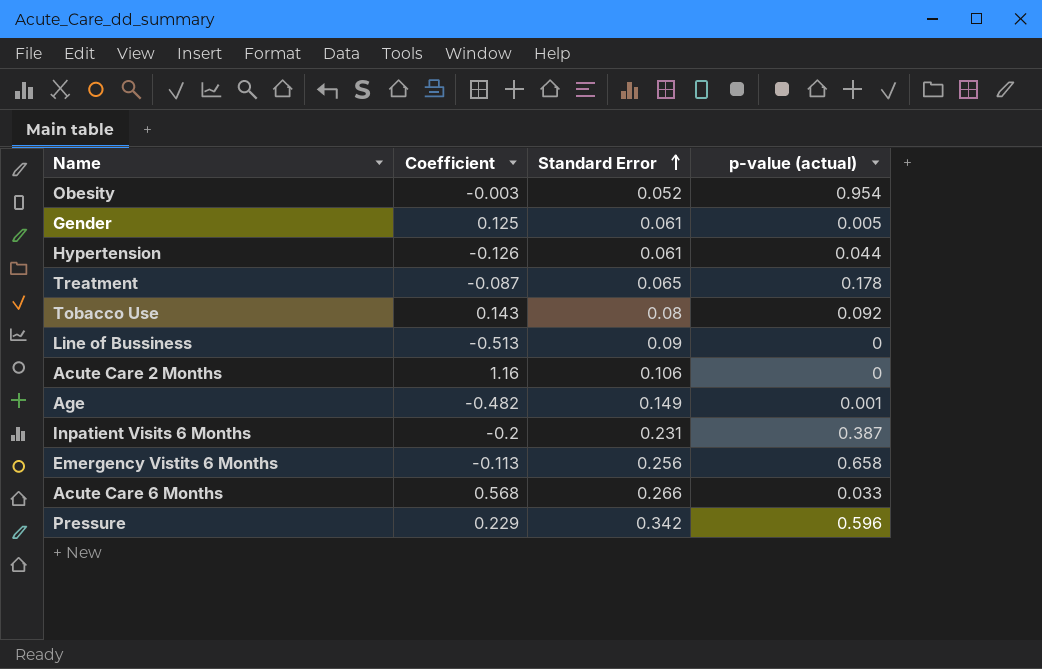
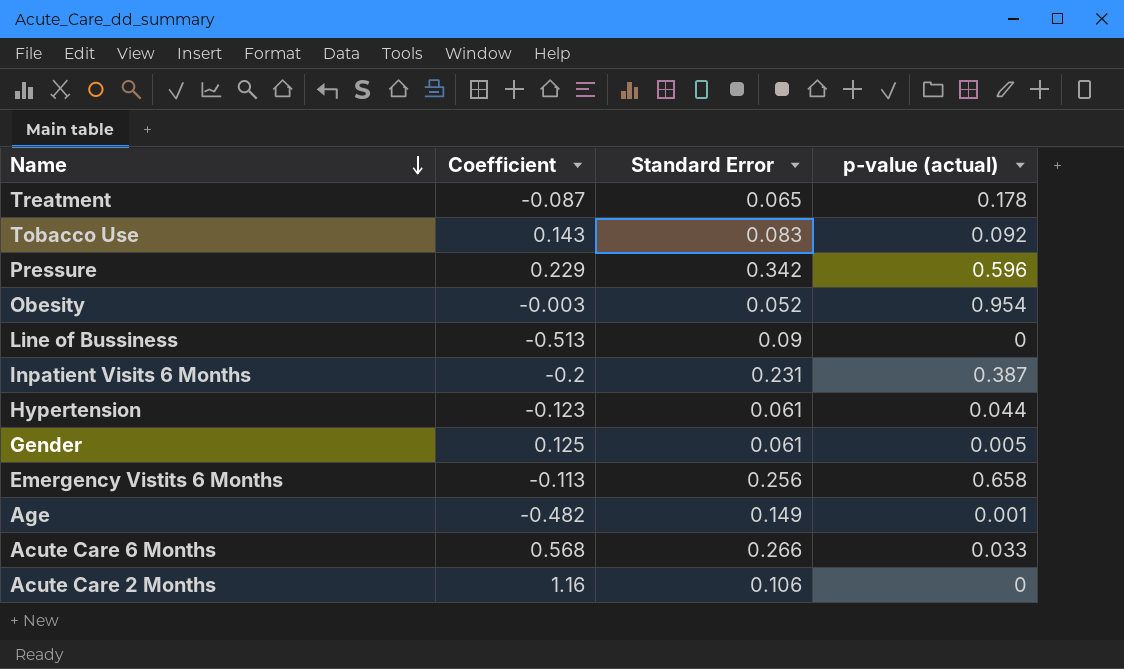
row order: Standard Error ascending -> Name descending
Tobacco Use | Standard Error: 0.08 -> 0.083
Hypertension | Coefficient: -0.126 -> -0.123

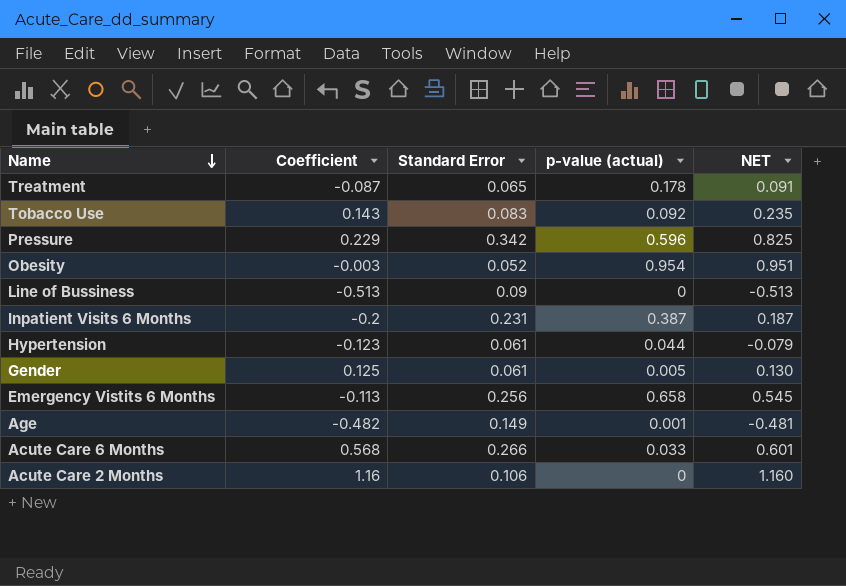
column NET | formula: none -> [Coefficient] + [p-value (actual)]

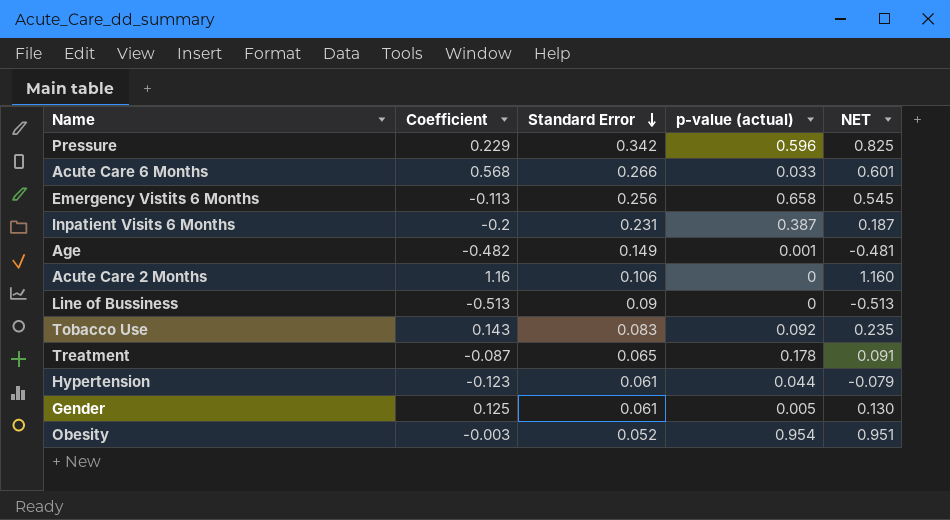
row order: Name descending -> Standard Error descending

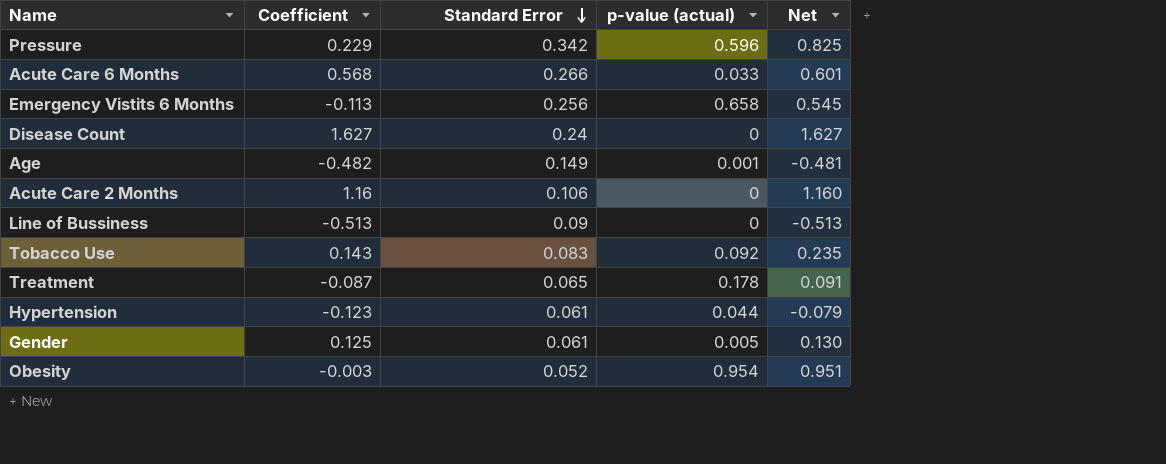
column name: NET -> Net
row Inpatient Visits 6 Months: -0.2 | 0.231 | 0.387 | 0.187 -> none
row Disease Count: none -> 1.627 | 0.24 | 0 | 1.627

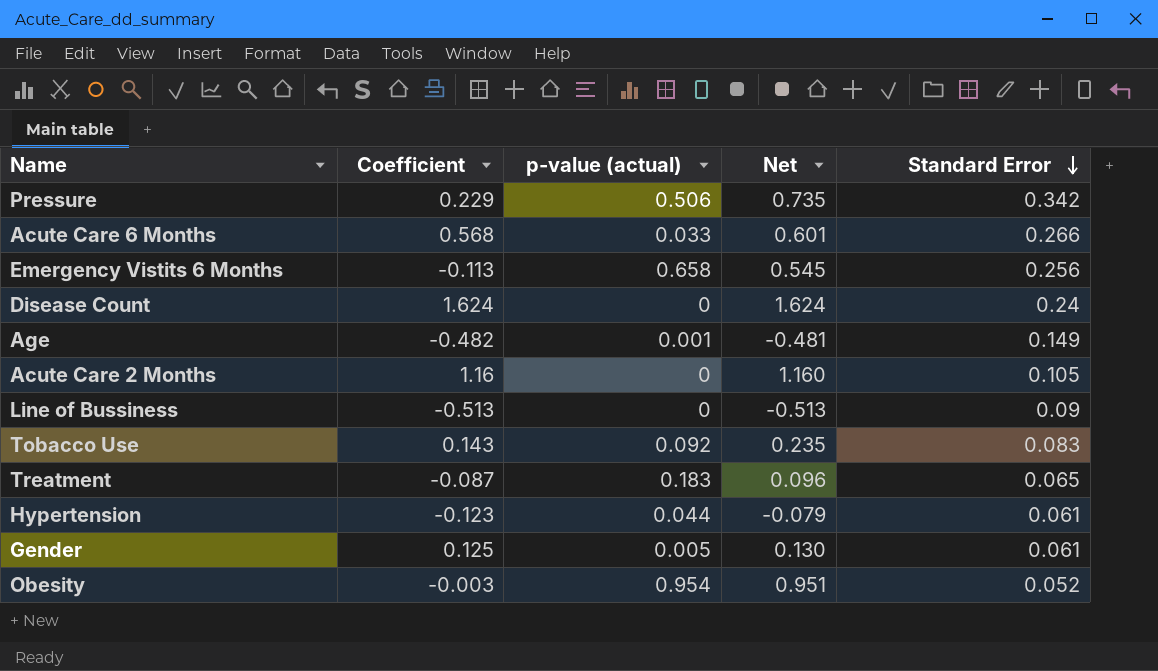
column Standard Error | position: 3 -> 5
Pressure | p-value (actual): 0.596 -> 0.506
Pressure | Net: 0.825 -> 0.735
Disease Count | Coefficient: 1.627 -> 1.624
Disease Count | Net: 1.627 -> 1.624
Acute Care 2 Months | Standard Error: 0.106 -> 0.105
Treatment | p-value (actual): 0.178 -> 0.183
Treatment | Net: 0.091 -> 0.096

